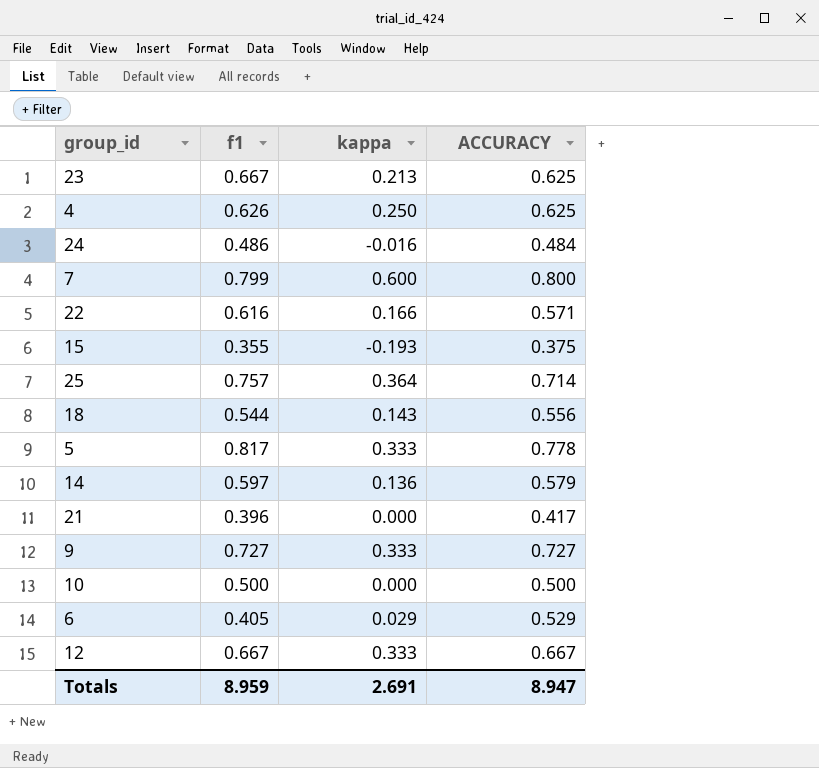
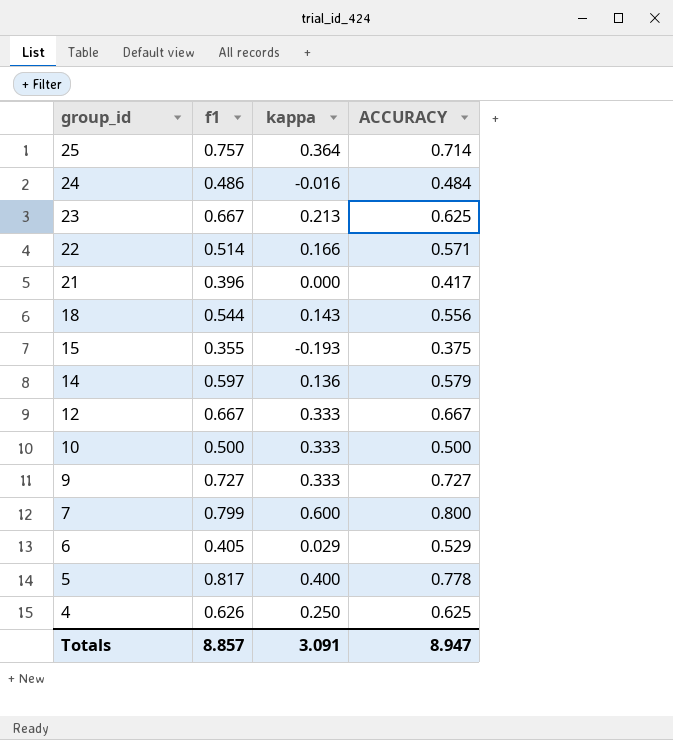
row order: none -> group_id descending
22 | f1: 0.616 -> 0.514
10 | kappa: 0.000 -> 0.333
5 | kappa: 0.333 -> 0.400
Totals | f1: 8.959 -> 8.857
Totals | kappa: 2.691 -> 3.091

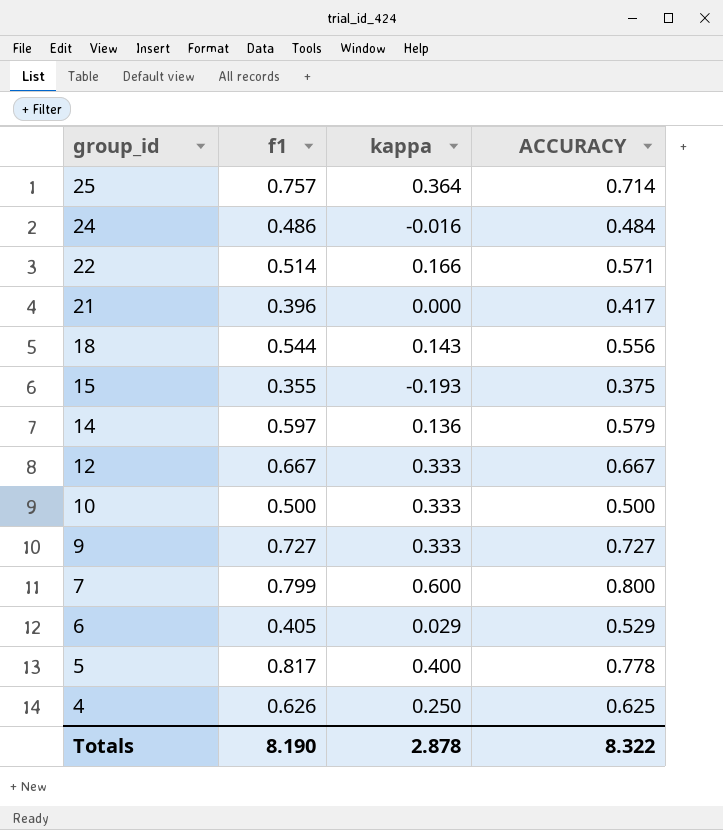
row 23: 0.667 | 0.213 | 0.625 -> none
Totals | f1: 8.857 -> 8.190
Totals | kappa: 3.091 -> 2.878
Totals | ACCURACY: 8.947 -> 8.322

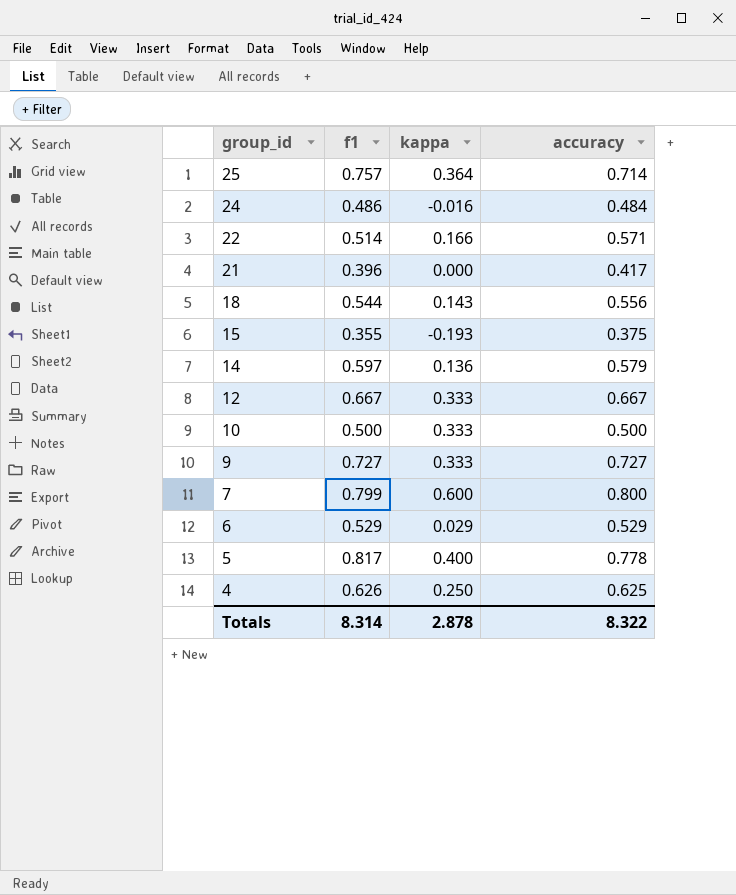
column name: ACCURACY -> accuracy
6 | f1: 0.405 -> 0.529
Totals | f1: 8.190 -> 8.314

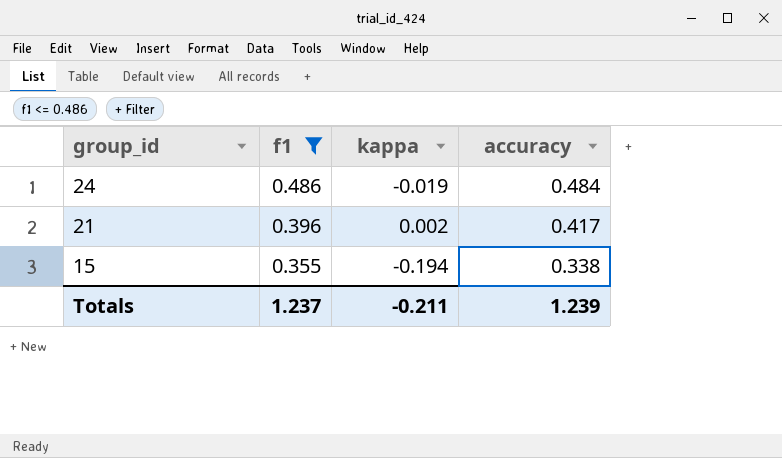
filter: none -> f1 <= 0.486
24 | kappa: -0.016 -> -0.019
21 | kappa: 0.000 -> 0.002
15 | kappa: -0.193 -> -0.194
15 | accuracy: 0.375 -> 0.338
Totals | f1: 8.314 -> 1.237
Totals | kappa: 2.878 -> -0.211
Totals | accuracy: 8.322 -> 1.239

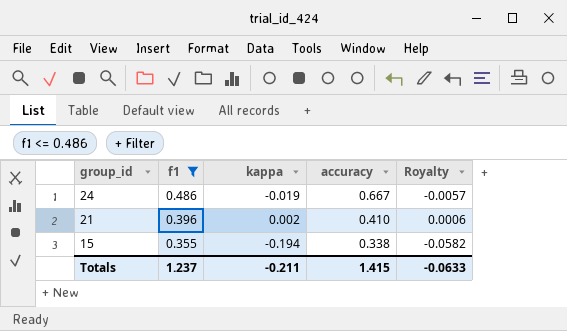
column Royalty | formula: none -> [kappa] * 0.3
24 | accuracy: 0.484 -> 0.667
21 | accuracy: 0.417 -> 0.410
Totals | accuracy: 1.239 -> 1.415

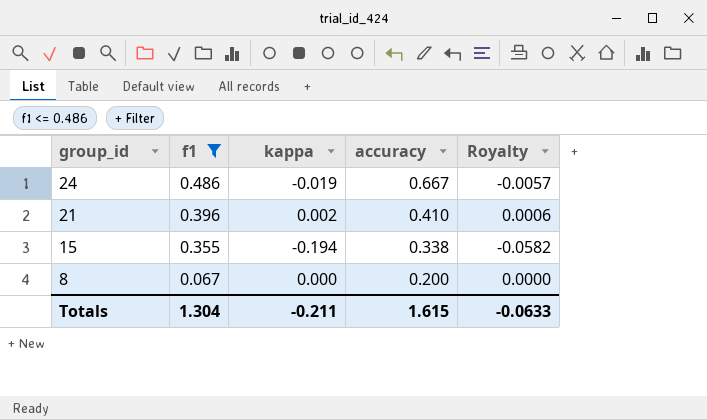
row 8: none -> 0.067 | 0.000 | 0.200 | 0.0000
Totals | f1: 1.237 -> 1.304
Totals | accuracy: 1.415 -> 1.615

